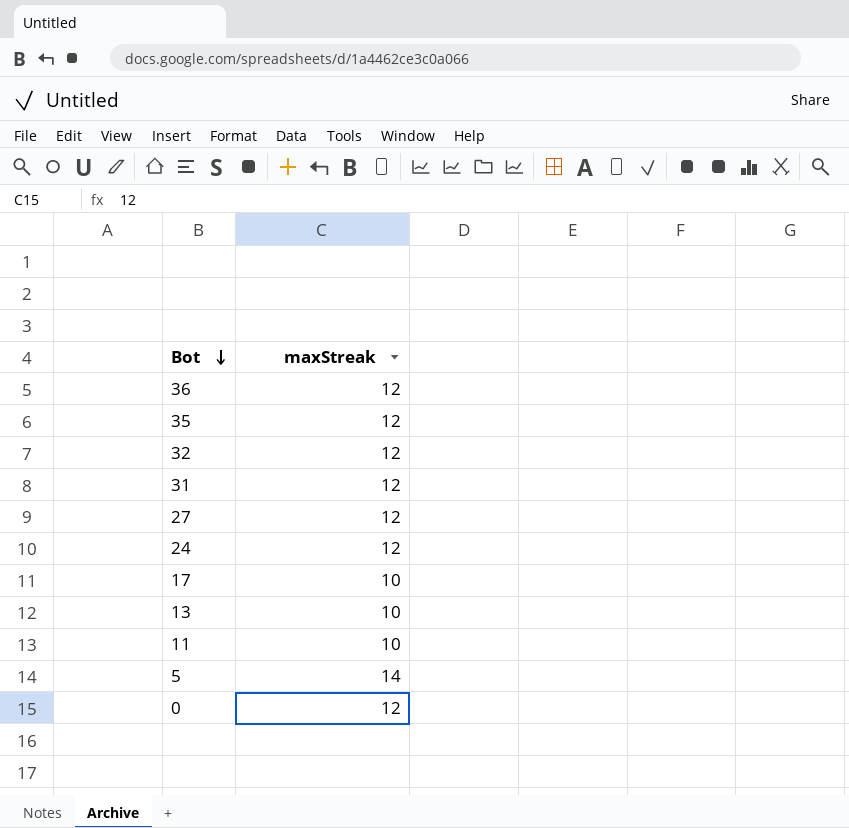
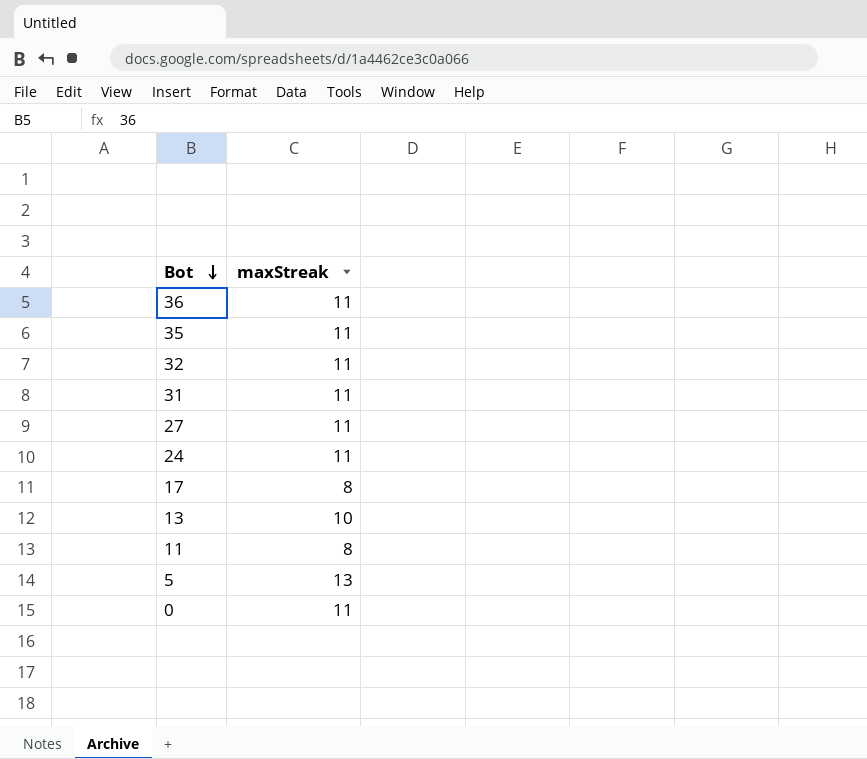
36 | maxStreak: 12 -> 11
35 | maxStreak: 12 -> 11
32 | maxStreak: 12 -> 11
31 | maxStreak: 12 -> 11
27 | maxStreak: 12 -> 11
24 | maxStreak: 12 -> 11
17 | maxStreak: 10 -> 8
11 | maxStreak: 10 -> 8
5 | maxStreak: 14 -> 13
0 | maxStreak: 12 -> 11

